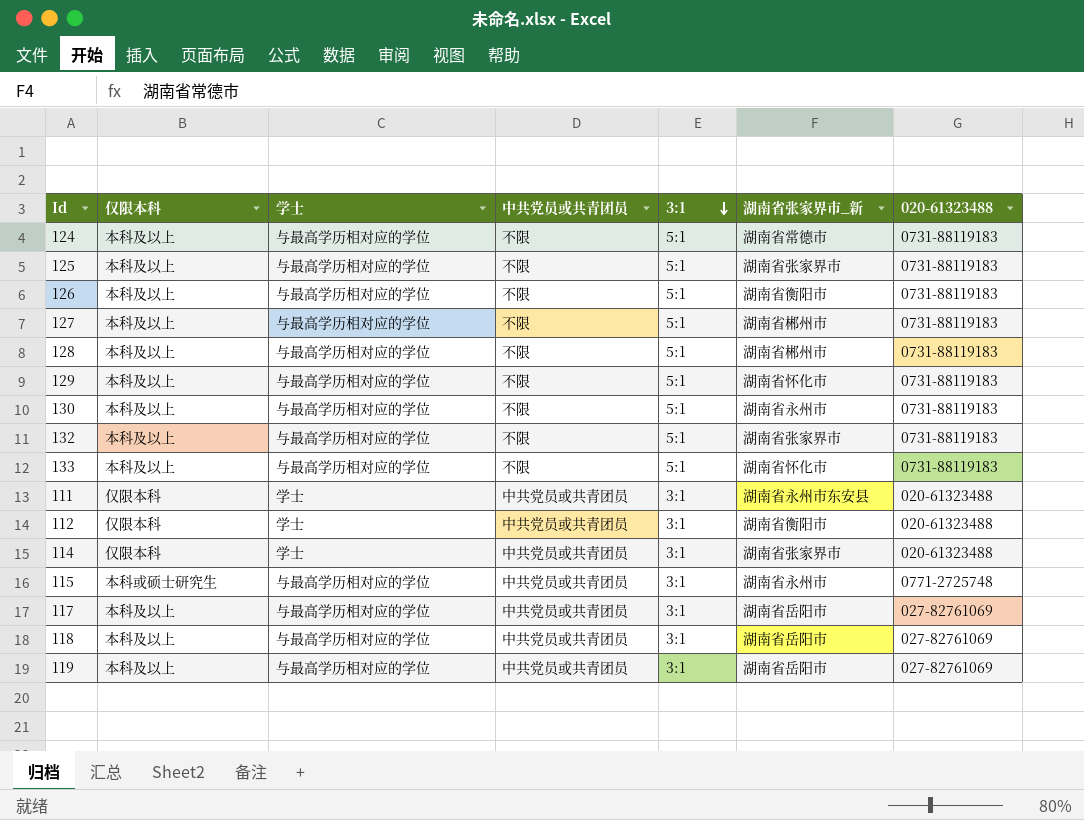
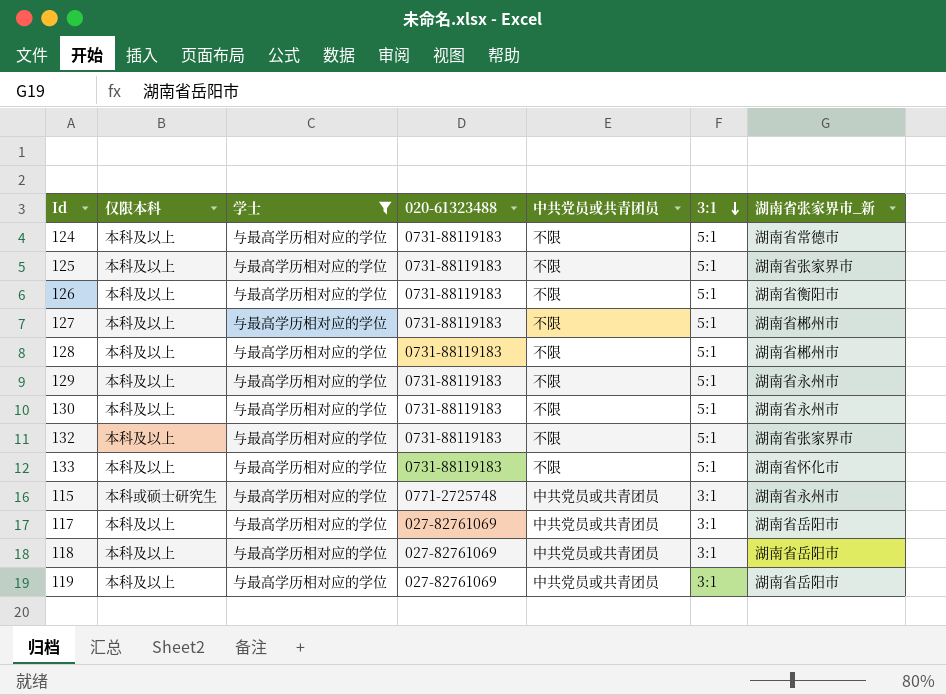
filter: none -> 学士 = 与最高学历相对应的学位
column 020-61323488 | position: 7 -> 4
129 | 湖南省张家界市_新: 湖南省怀化市 -> 湖南省永州市

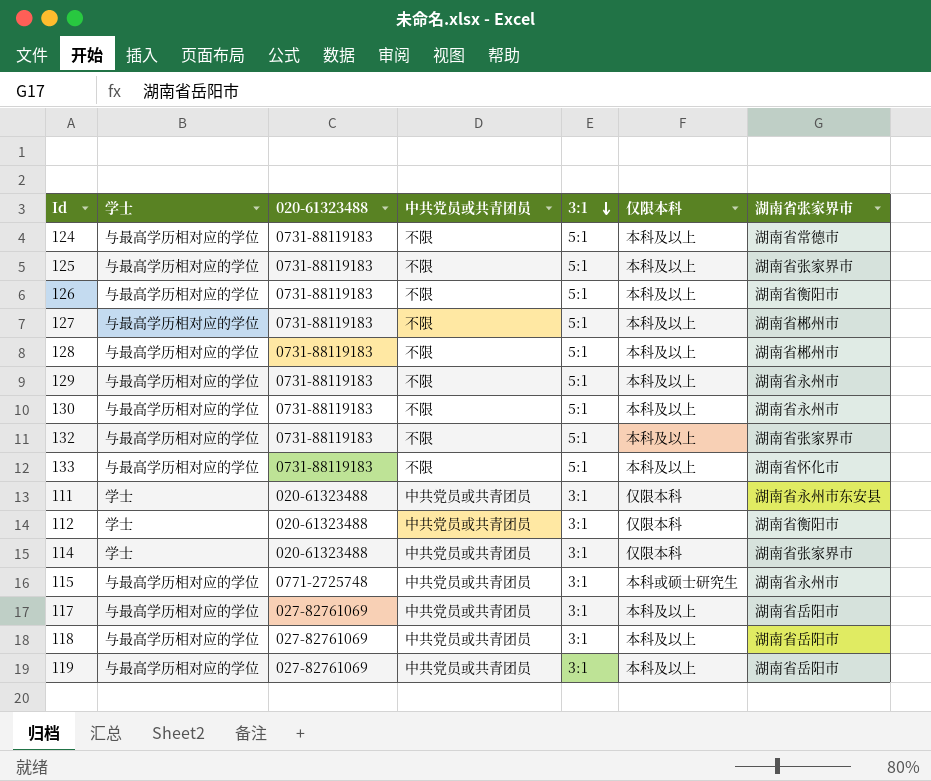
filter: 学士 = 与最高学历相对应的学位 -> none
column 仅限本科 | position: 2 -> 6
column name: 湖南省张家界市_新 -> 湖南省张家界市

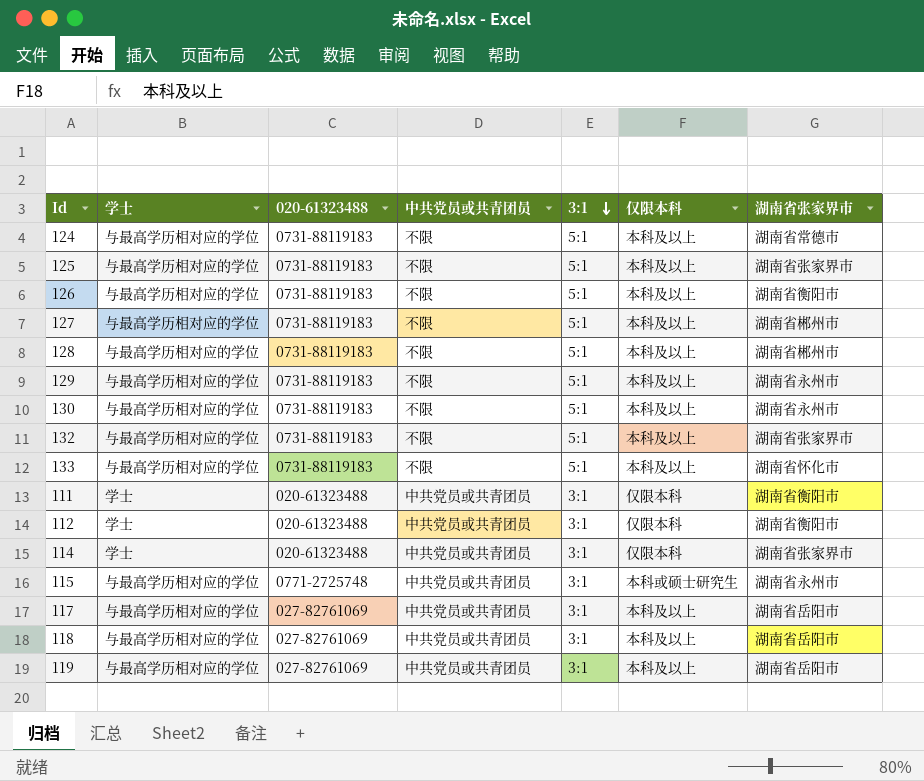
111 | 湖南省张家界市: 湖南省永州市东安县 -> 湖南省衡阳市

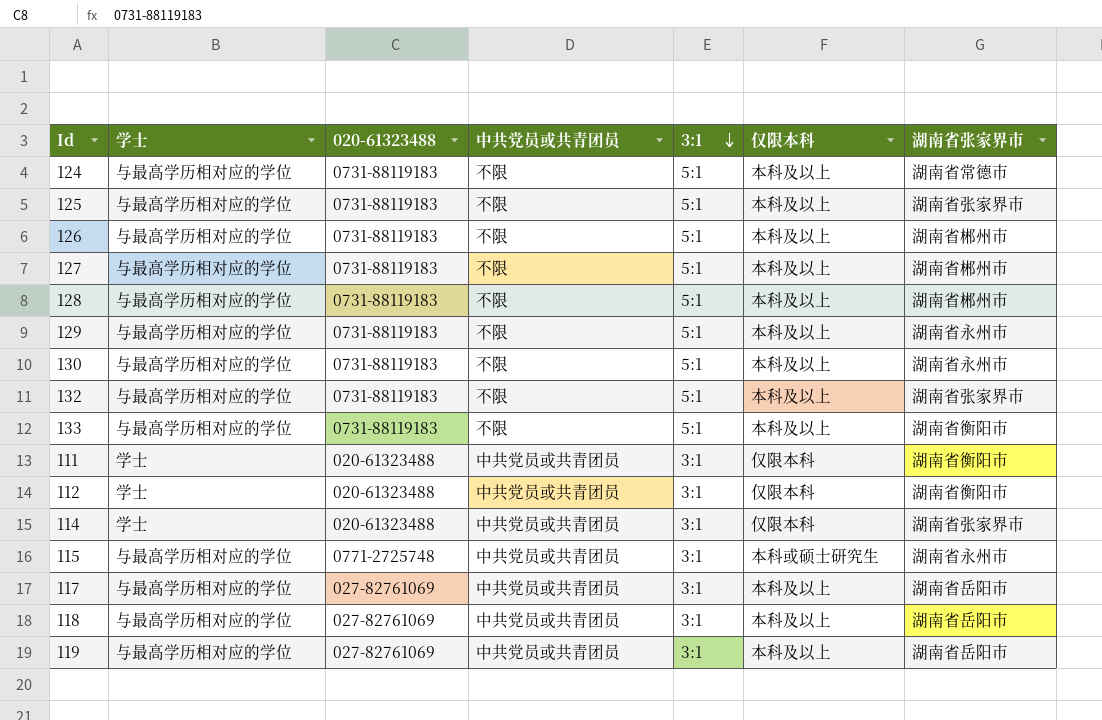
126 | 湖南省张家界市: 湖南省衡阳市 -> 湖南省郴州市
133 | 湖南省张家界市: 湖南省怀化市 -> 湖南省衡阳市

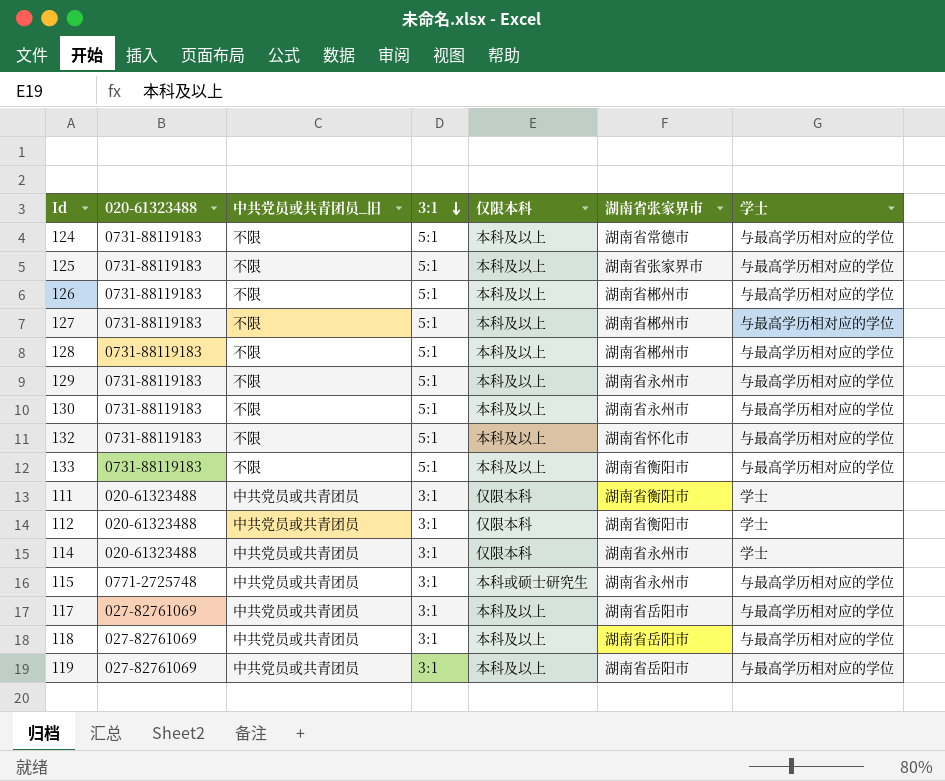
column name: 中共党员或共青团员 -> 中共党员或共青团员_旧
column 学士 | position: 2 -> 7
132 | 湖南省张家界市: 湖南省张家界市 -> 湖南省怀化市
114 | 湖南省张家界市: 湖南省张家界市 -> 湖南省永州市

